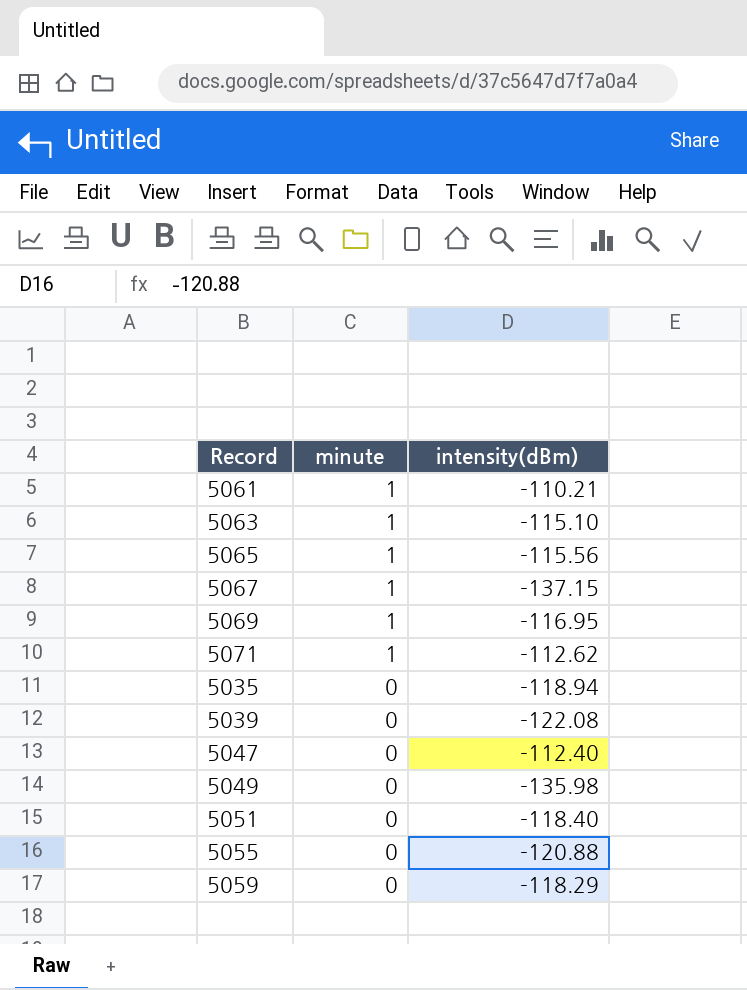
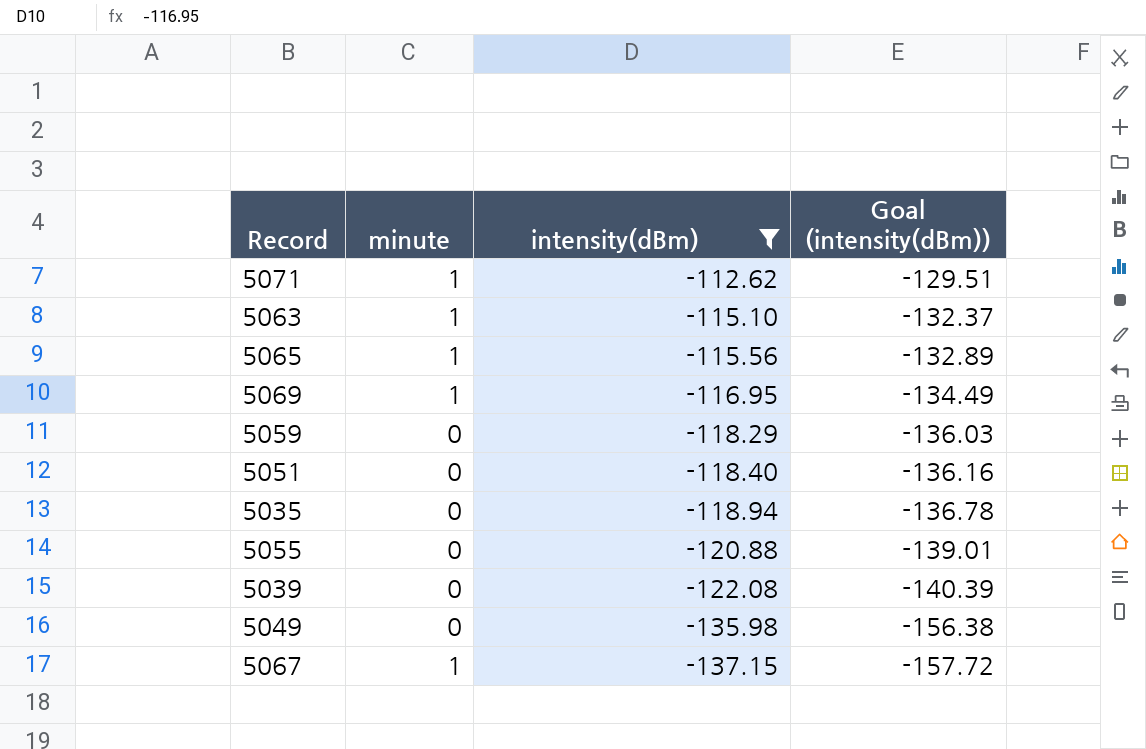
filter: none -> intensity(dBm) <= -112.62
row order: minute descending -> intensity(dBm) descending
column Goal (intensity(dBm)) | formula: none -> [intensity(dBm)] * 1.15

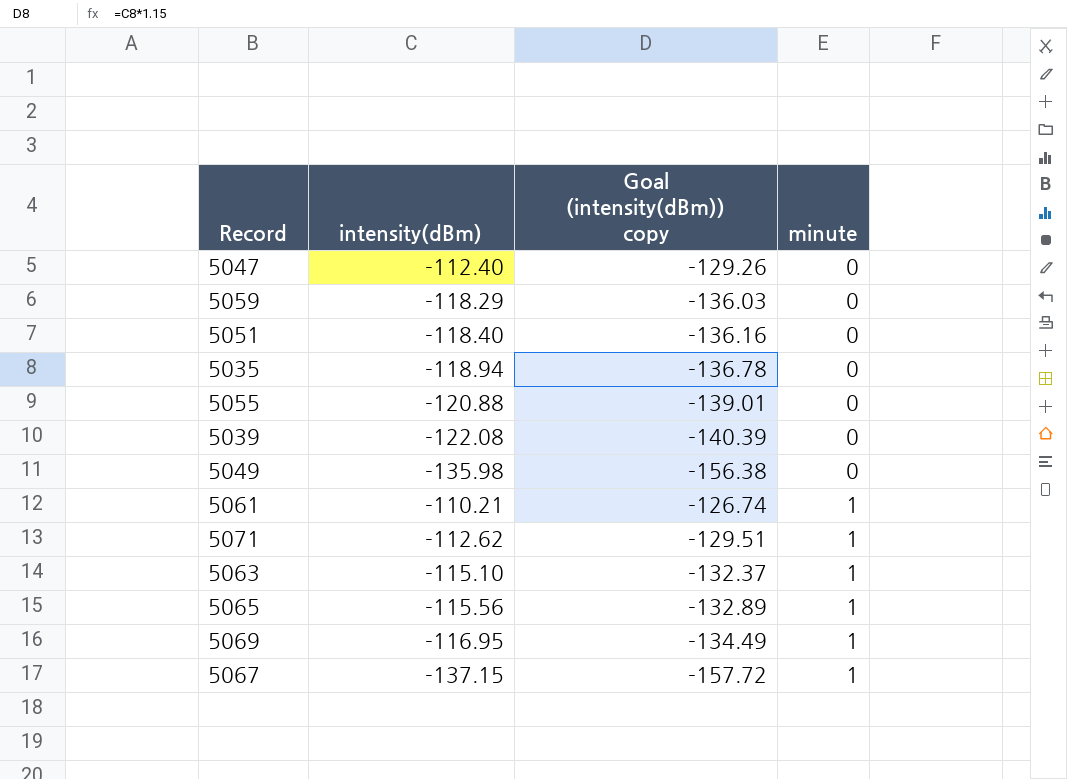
filter: intensity(dBm) <= -112.62 -> none
row order: intensity(dBm) descending -> minute ascending
column name: Goal (intensity(dBm)) -> Goal (intensity(dBm)) copy
column minute | position: 2 -> 4

